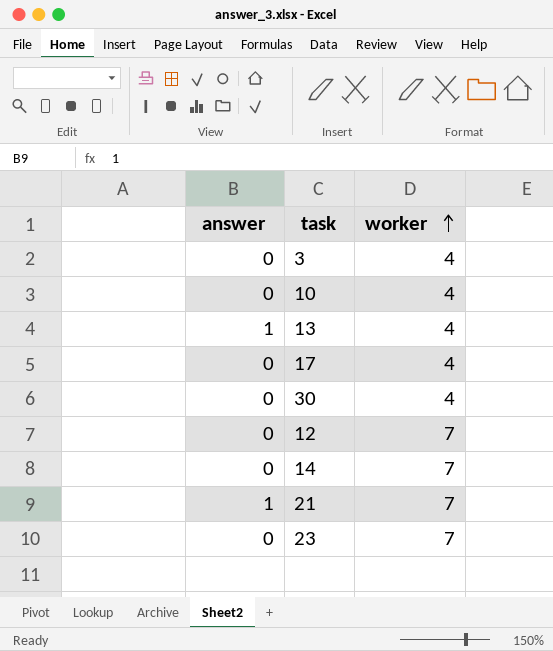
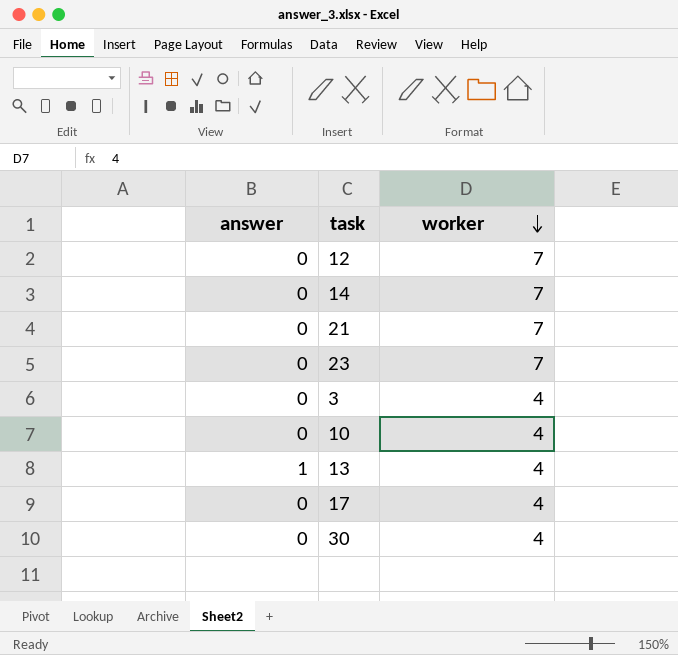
row order: worker ascending -> worker descending
21 | answer: 1 -> 0

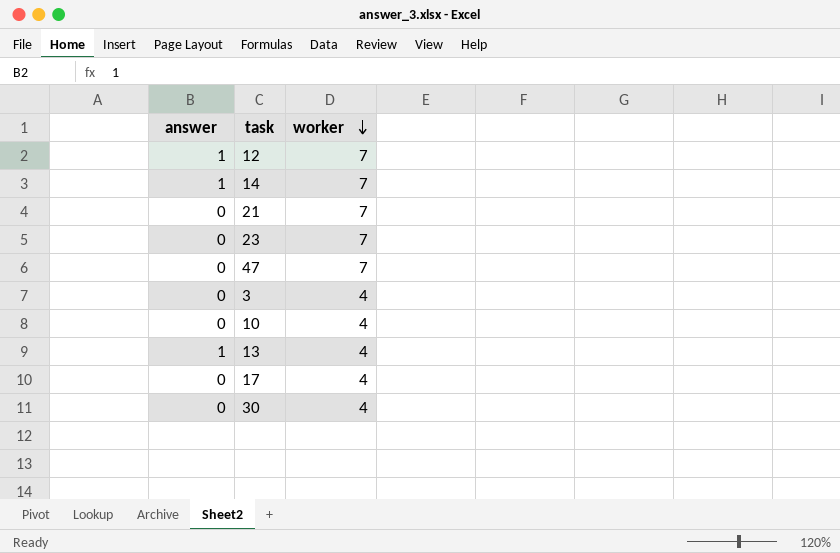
12 | answer: 0 -> 1
14 | answer: 0 -> 1
row 47: none -> 0 | 7

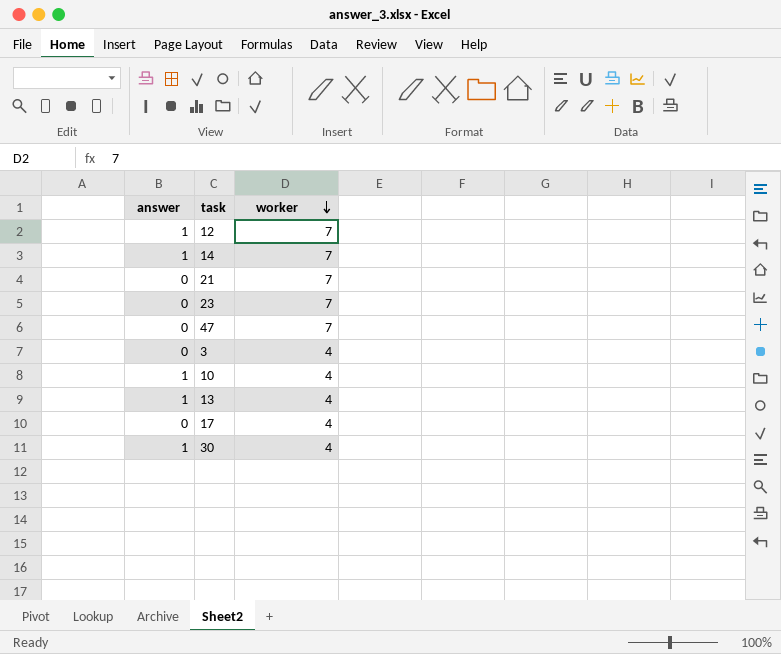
10 | answer: 0 -> 1
30 | answer: 0 -> 1

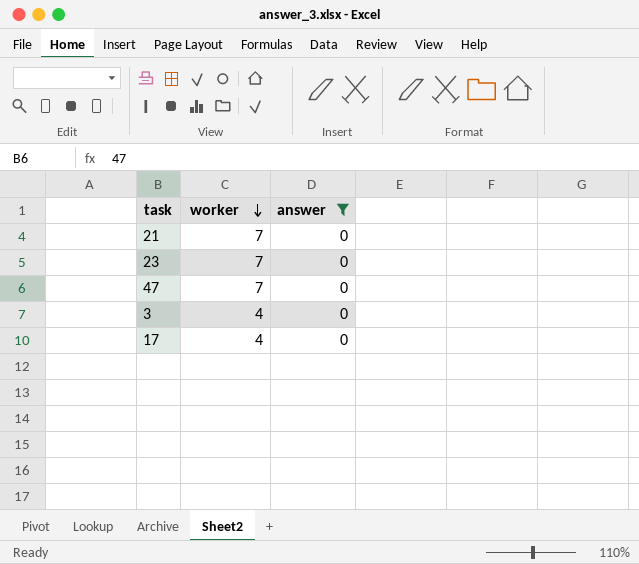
filter: none -> answer = 0
column answer | position: 1 -> 3

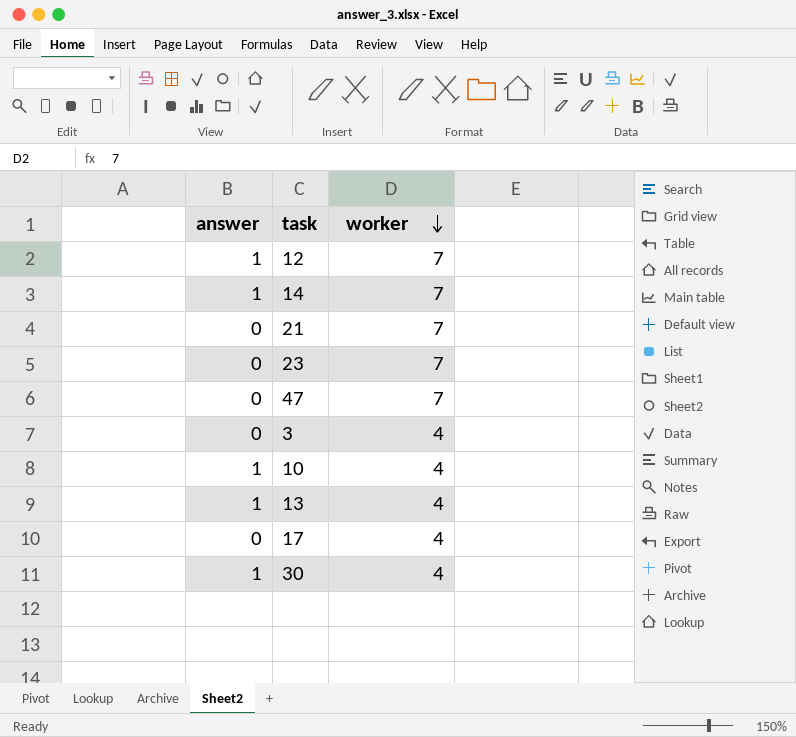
filter: answer = 0 -> none
column answer | position: 3 -> 1

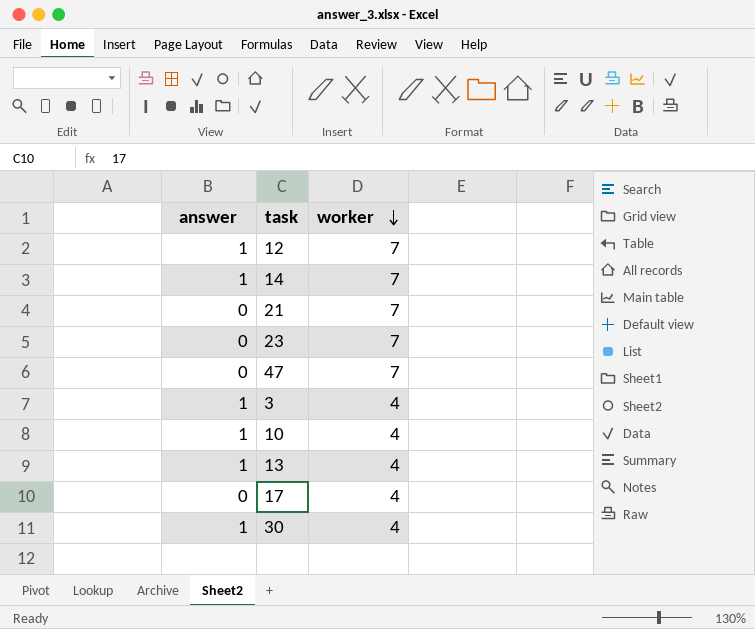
3 | answer: 0 -> 1

